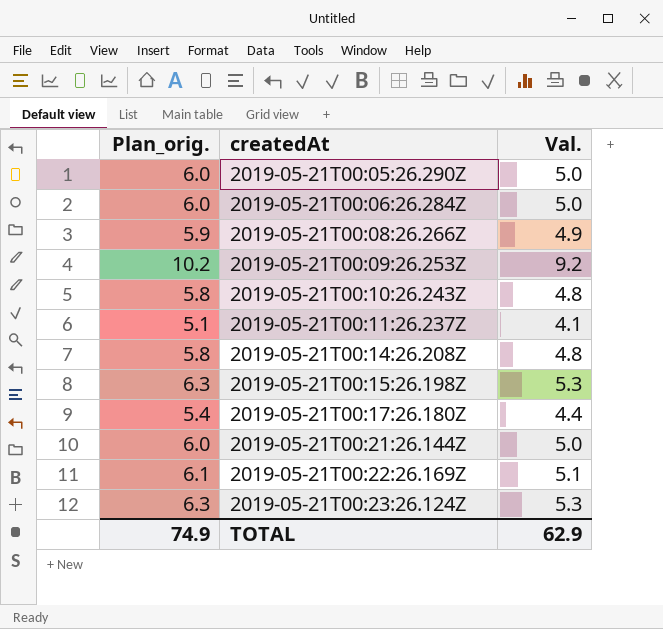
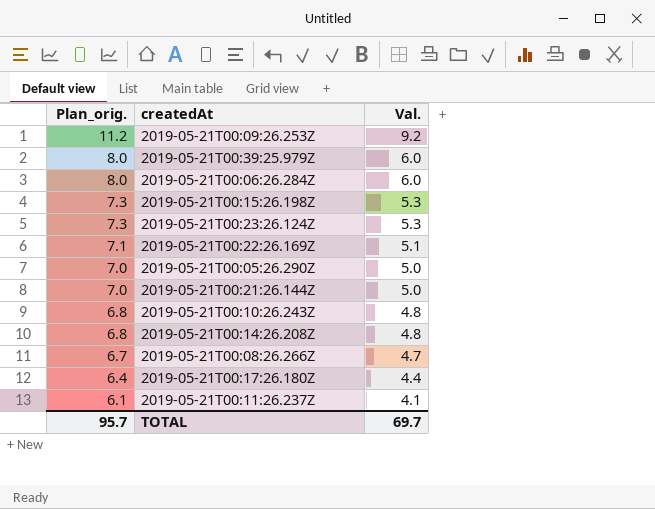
row order: createdAt ascending -> Plan_orig. descending
column Plan_orig. | formula: [Val.] + 1 -> [Val.] + 2
row 2019-05-21T00:39:25.979Z: none -> 8.0 | 6.0
2019-05-21T00:06:26.284Z | Val.: 5.0 -> 6.0
2019-05-21T00:08:26.266Z | Val.: 4.9 -> 4.7
TOTAL | Plan_orig.: 74.9 -> 95.7
TOTAL | Val.: 62.9 -> 69.7

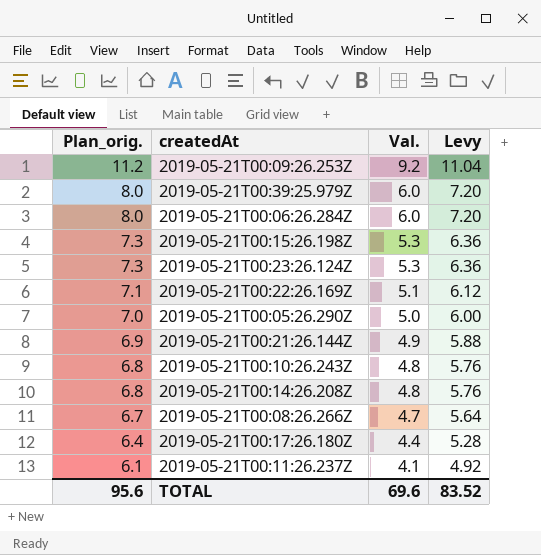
column Levy | formula: none -> [Val.] * 1.2
2019-05-21T00:21:26.144Z | Plan_orig.: 7.0 -> 6.9
2019-05-21T00:21:26.144Z | Val.: 5.0 -> 4.9
TOTAL | Plan_orig.: 95.7 -> 95.6
TOTAL | Val.: 69.7 -> 69.6

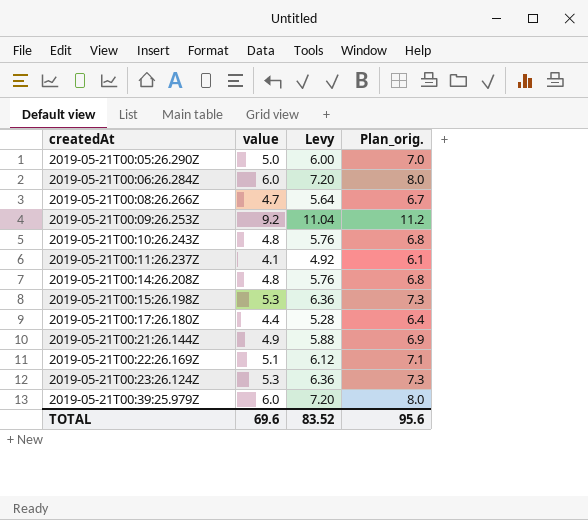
row order: Plan_orig. descending -> createdAt ascending
column name: Val. -> value
column Plan_orig. | position: 1 -> 4

